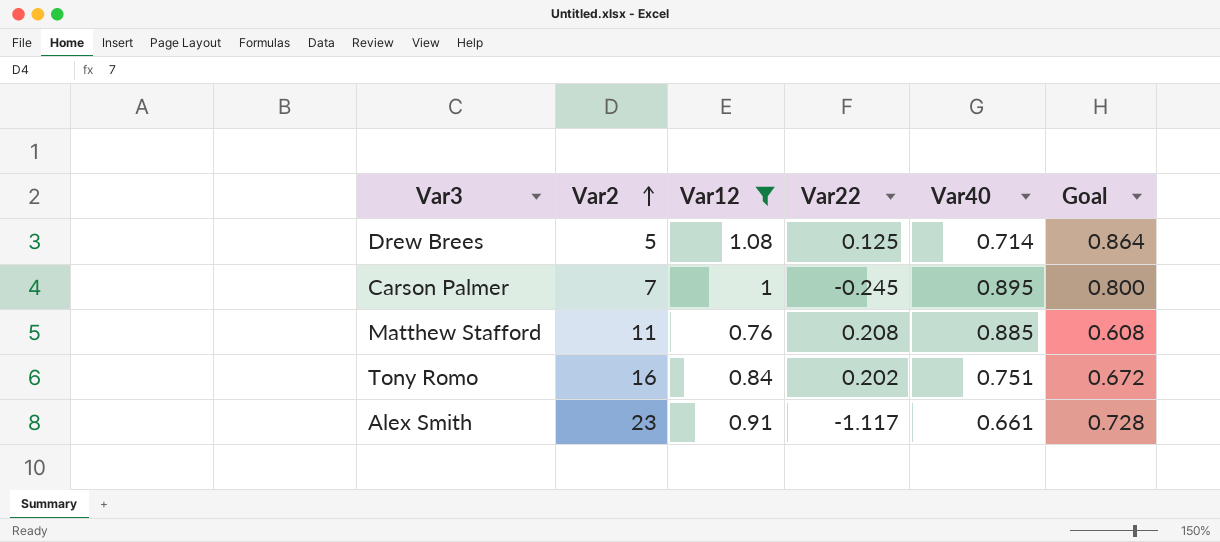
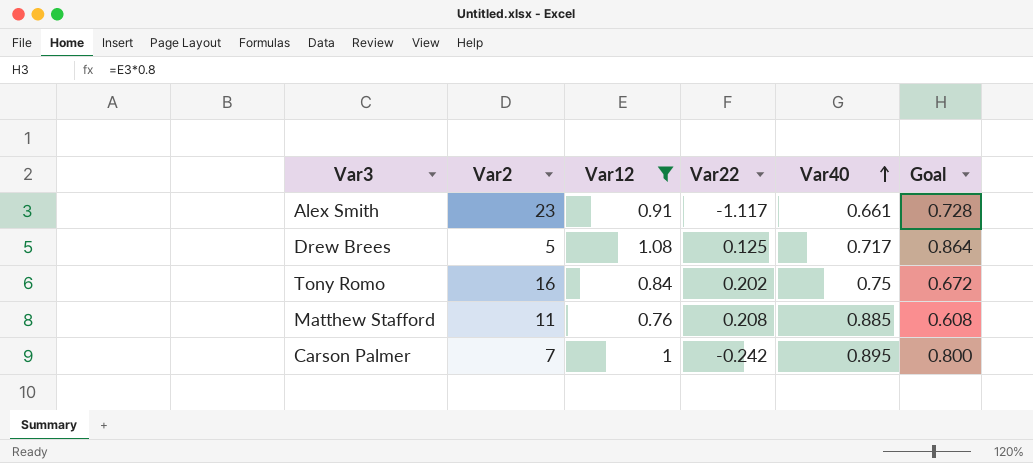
row order: Var2 ascending -> Var40 ascending
Drew Brees | Var40: 0.714 -> 0.717
Tony Romo | Var40: 0.751 -> 0.75
Carson Palmer | Var22: -0.245 -> -0.242

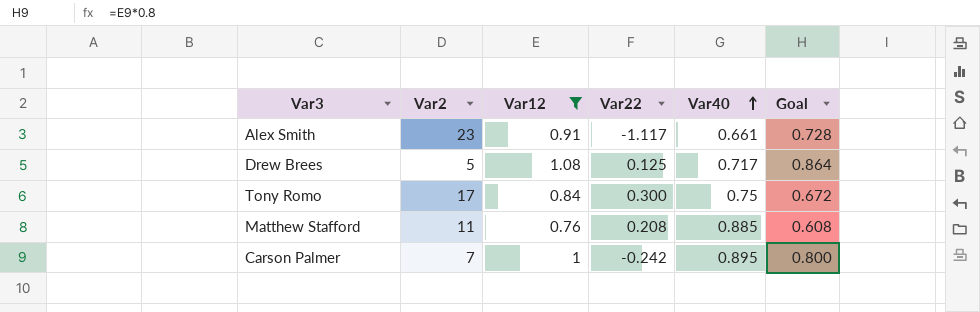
Tony Romo | Var2: 16 -> 17
Tony Romo | Var22: 0.202 -> 0.300

